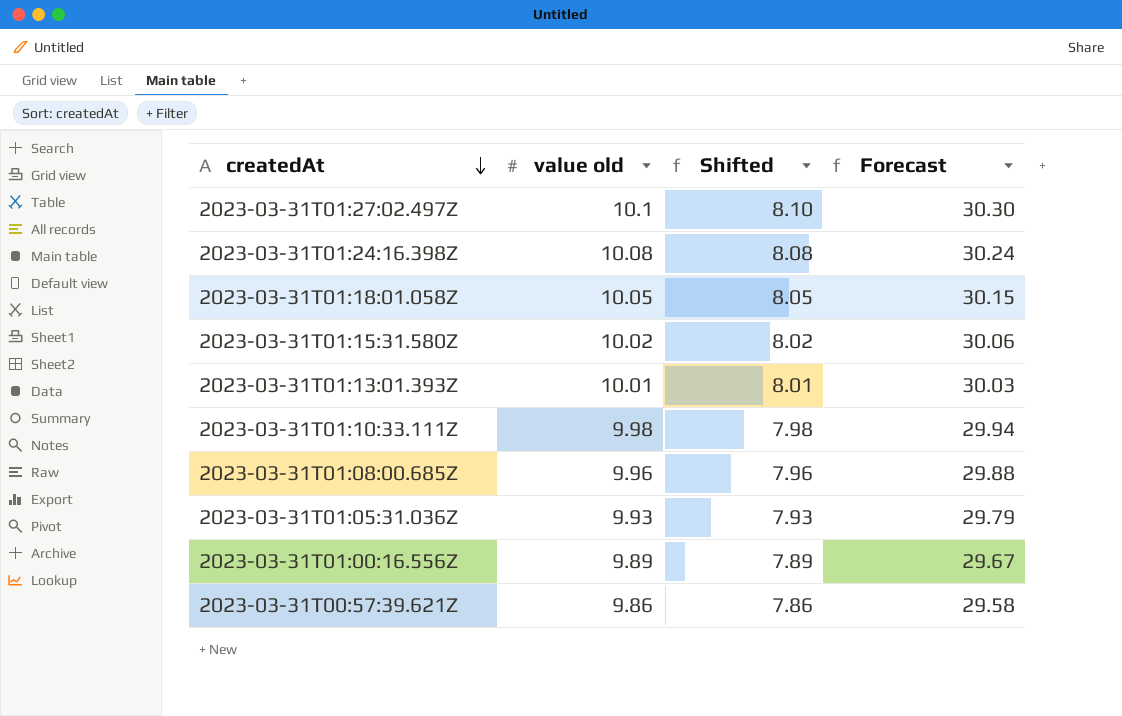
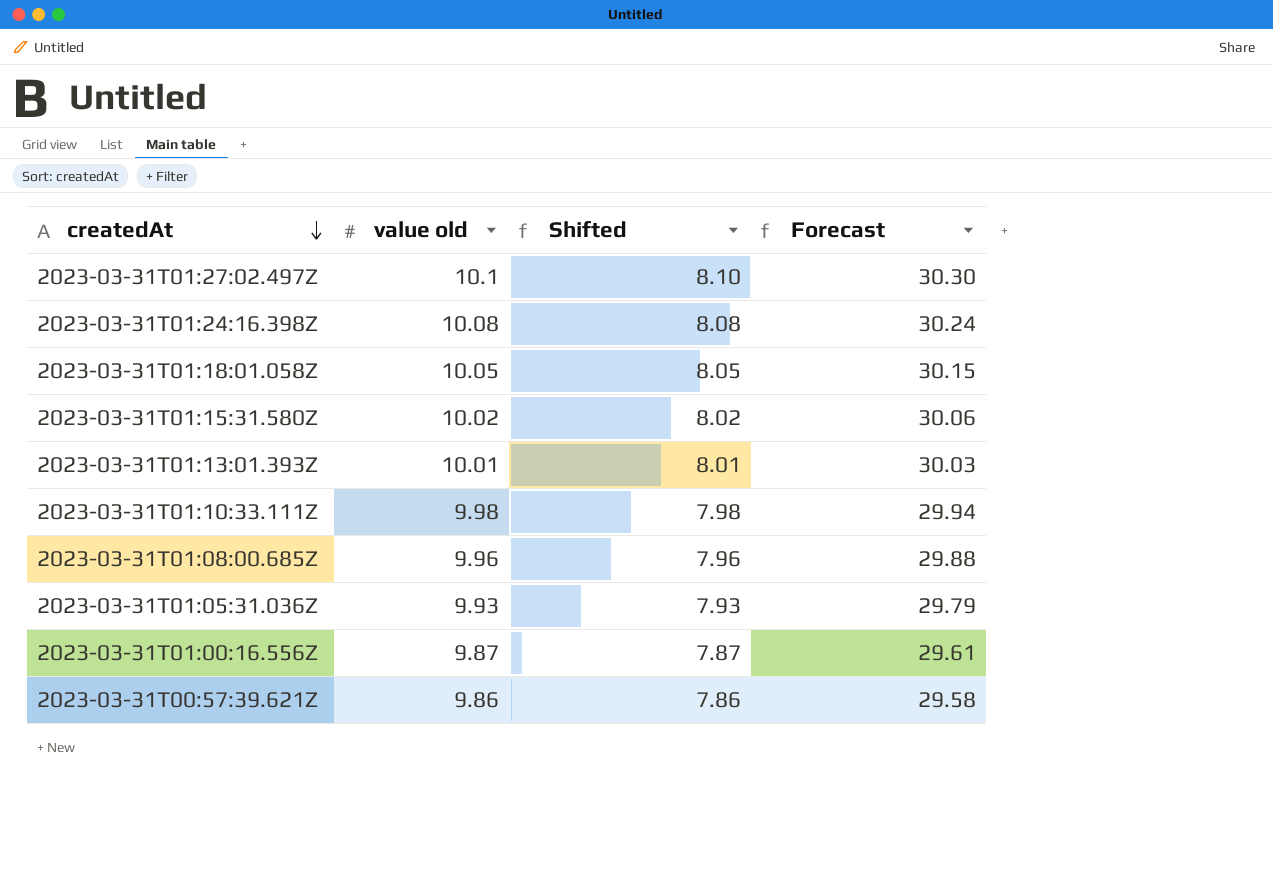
2023-03-31T01:00:16.556Z | value old: 9.89 -> 9.87
2023-03-31T01:00:16.556Z | Shifted: 7.89 -> 7.87
2023-03-31T01:00:16.556Z | Forecast: 29.67 -> 29.61

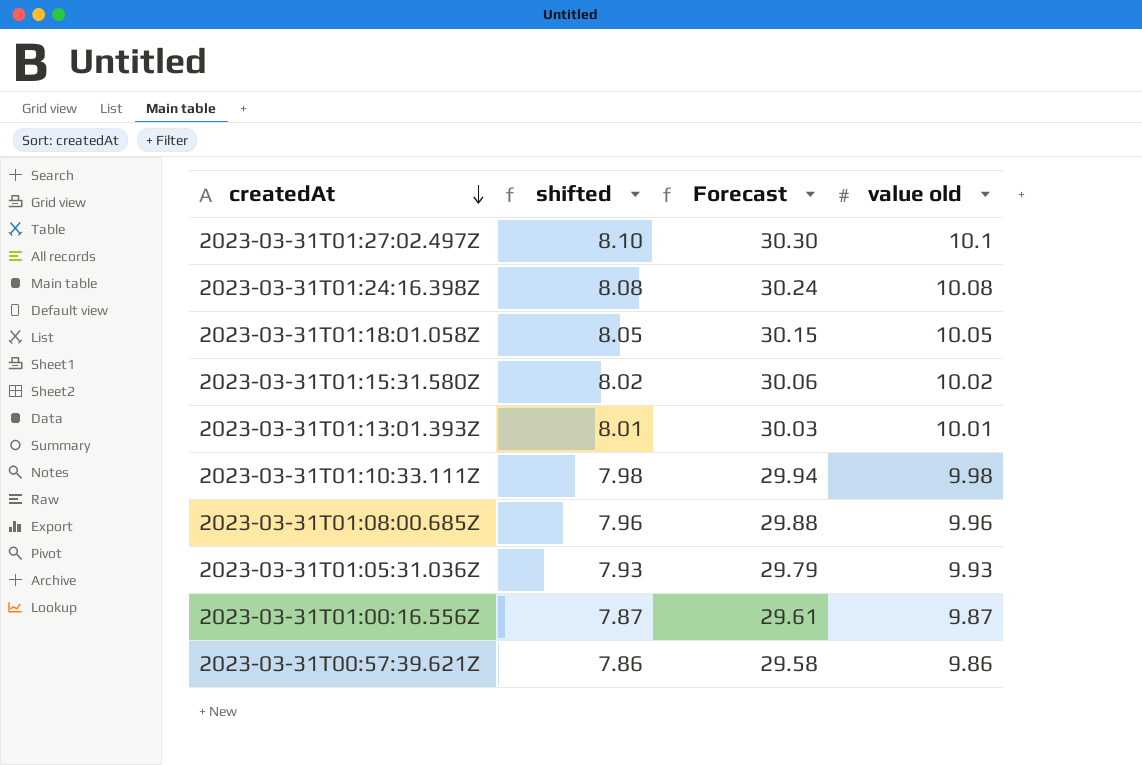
column name: Shifted -> shifted
column value old | position: 2 -> 4

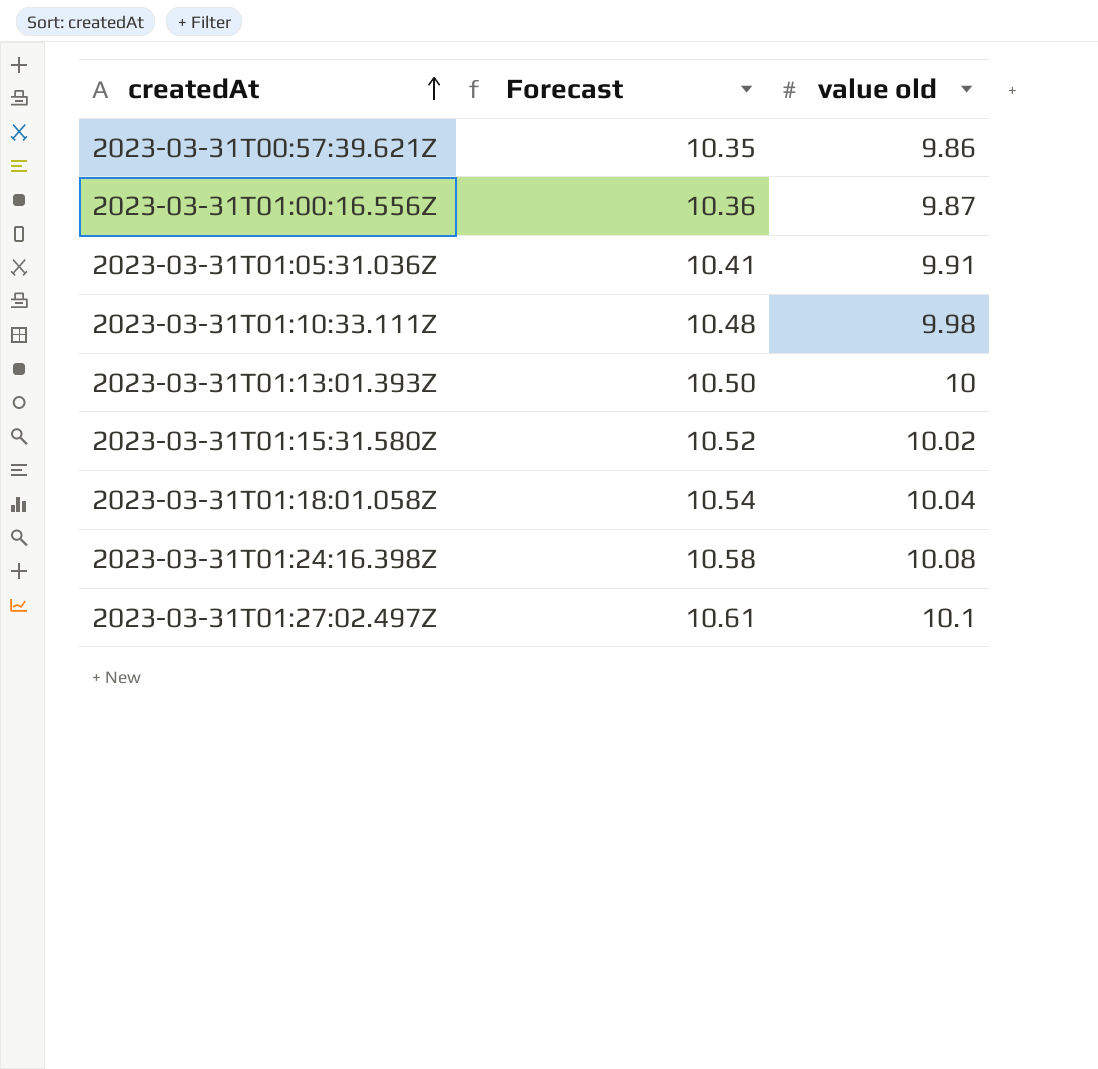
row order: createdAt descending -> createdAt ascending
column shifted | formula: [value old] - 2 -> none
column Forecast | formula: [value old] * 3 -> [value old] * 1.05
row 2023-03-31T01:08:00.685Z: 7.96 | 29.88 | 9.96 -> none
2023-03-31T01:05:31.036Z | value old: 9.93 -> 9.91
2023-03-31T01:13:01.393Z | value old: 10.01 -> 10
2023-03-31T01:18:01.058Z | value old: 10.05 -> 10.04

